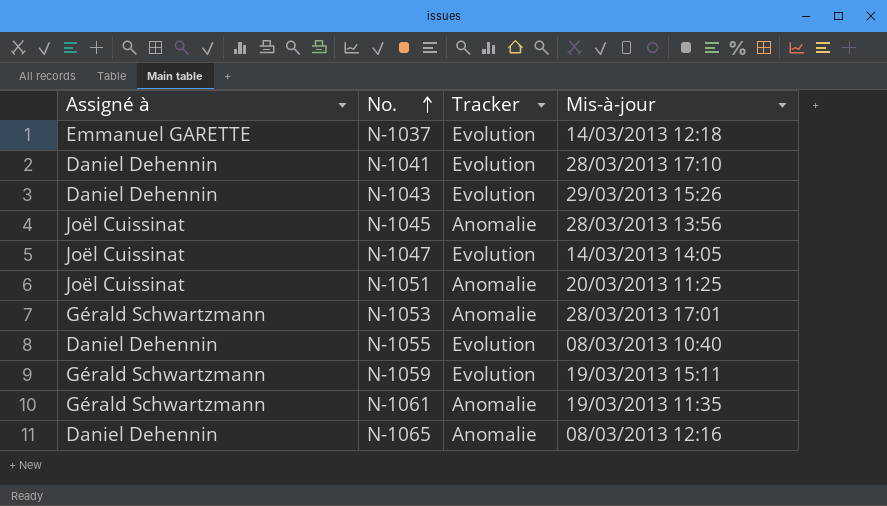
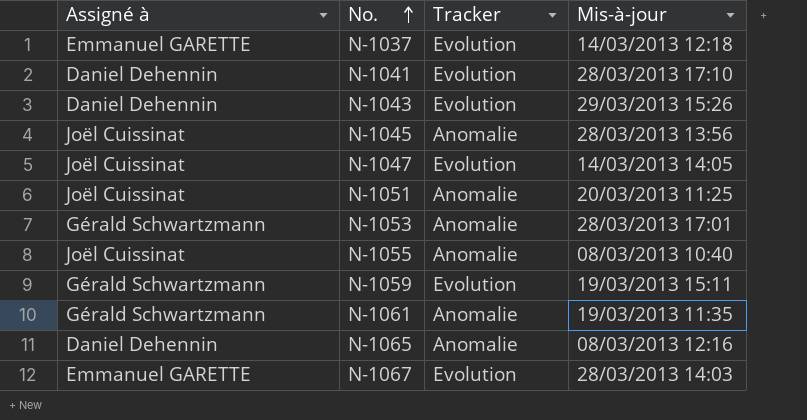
N-1055 | Assigné à: Daniel Dehennin -> Joël Cuissinat
N-1055 | Tracker: Evolution -> Anomalie
row N-1067: none -> Emmanuel GARETTE | Evolution | 28/03/2013 14:03

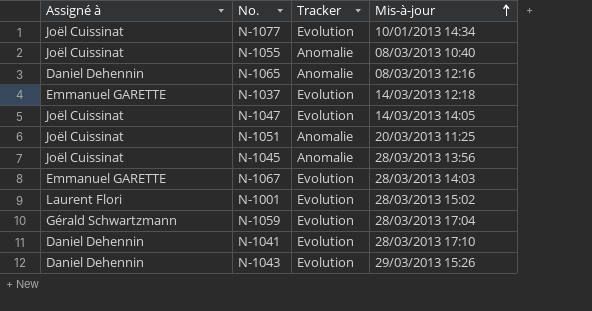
row order: No. ascending -> Mis-à-jour ascending
row N-1053: Gérald Schwartzmann | Anomalie | 28/03/2013 17:01 -> none
row N-1061: Gérald Schwartzmann | Anomalie | 19/03/2013 11:35 -> none
row N-1077: none -> Joël Cuissinat | Evolution | 10/01/2013 14:34
row N-1001: none -> Laurent Flori | Evolution | 28/03/2013 15:02
N-1059 | Mis-à-jour: 19/03/2013 15:11 -> 28/03/2013 17:04

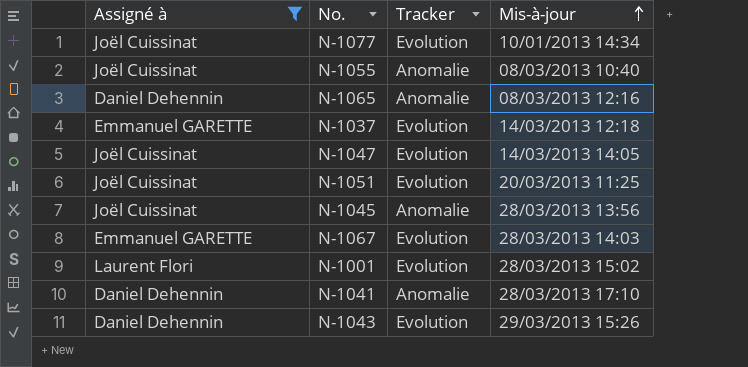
filter: none -> Assigné à != Gérald Schwartzmann
N-1051 | Tracker: Anomalie -> Evolution
N-1041 | Tracker: Evolution -> Anomalie

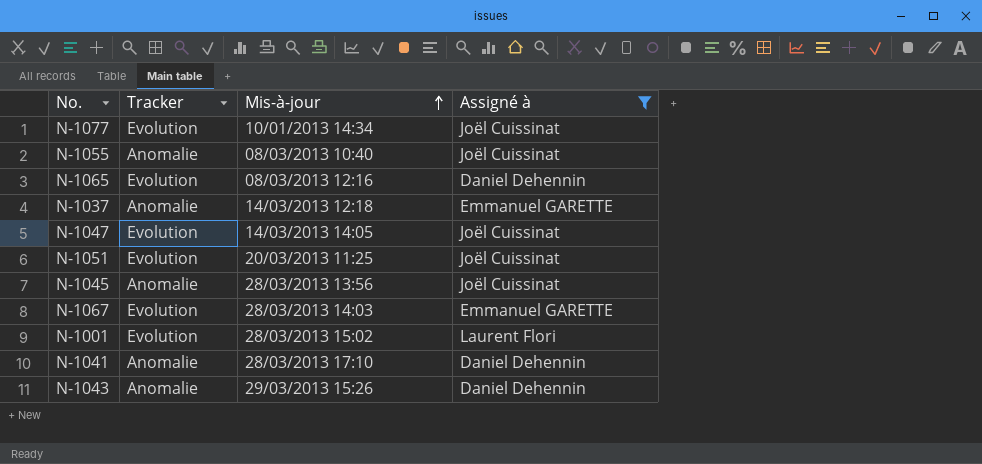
column Assigné à | position: 1 -> 4
N-1065 | Tracker: Anomalie -> Evolution
N-1037 | Tracker: Evolution -> Anomalie
N-1043 | Tracker: Evolution -> Anomalie

